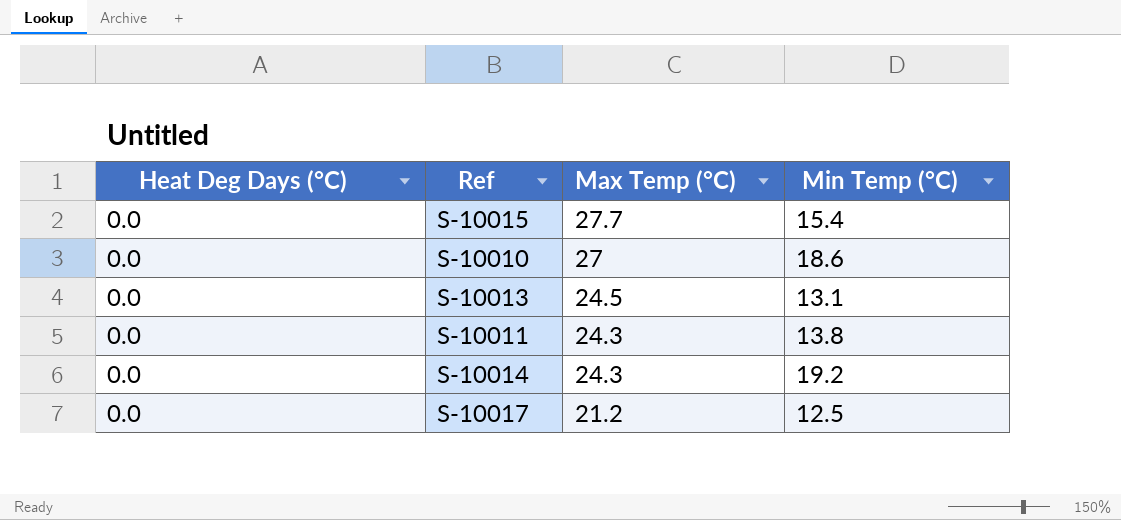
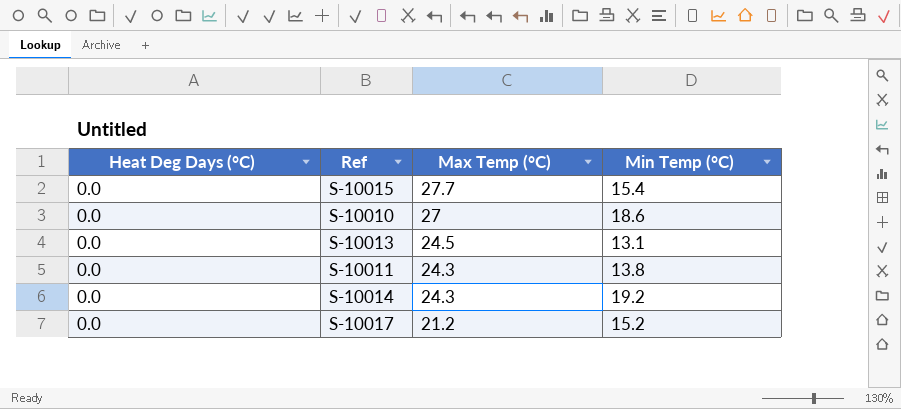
S-10017 | Min Temp (°C): 12.5 -> 15.2

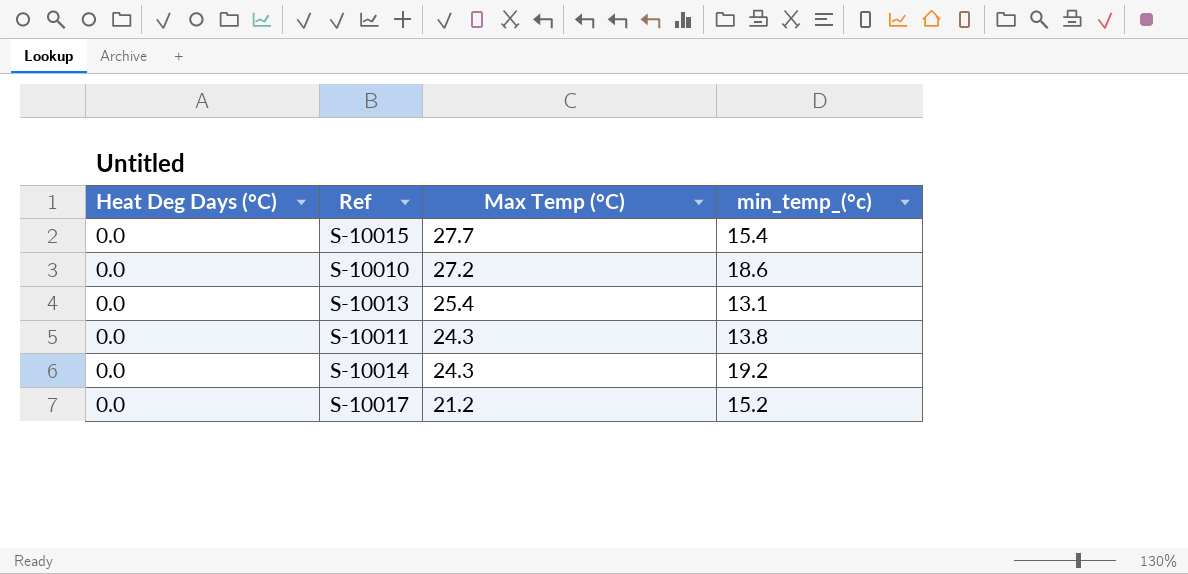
column name: Min Temp (°C) -> min_temp_(°c)
S-10010 | Max Temp (°C): 27 -> 27.2
S-10013 | Max Temp (°C): 24.5 -> 25.4

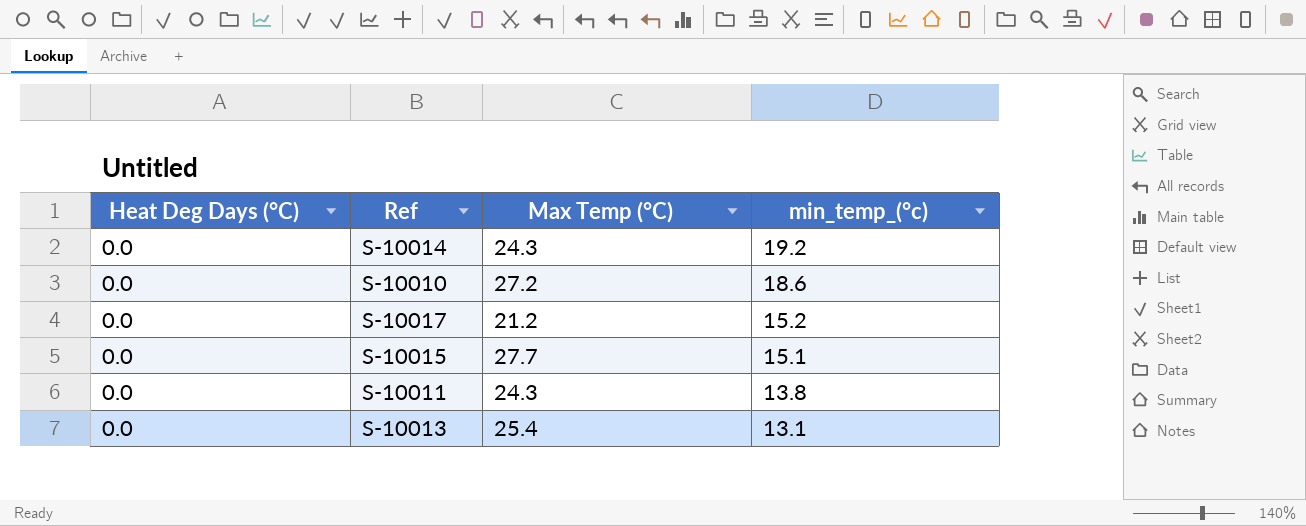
row order: Max Temp (°C) descending -> min_temp_(°c) descending
S-10015 | min_temp_(°c): 15.4 -> 15.1

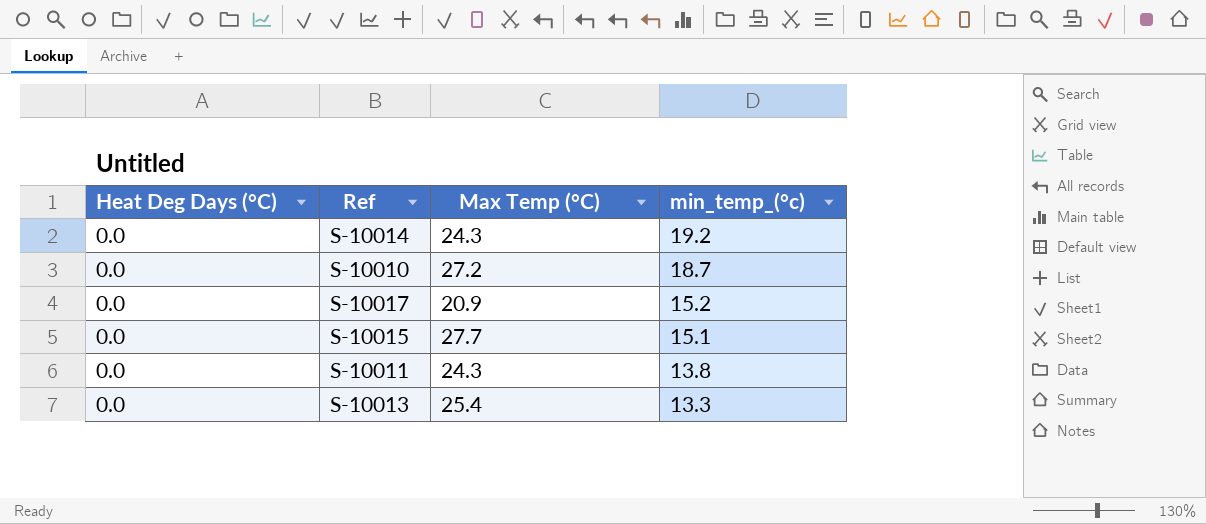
S-10010 | min_temp_(°c): 18.6 -> 18.7
S-10017 | Max Temp (°C): 21.2 -> 20.9
S-10013 | min_temp_(°c): 13.1 -> 13.3

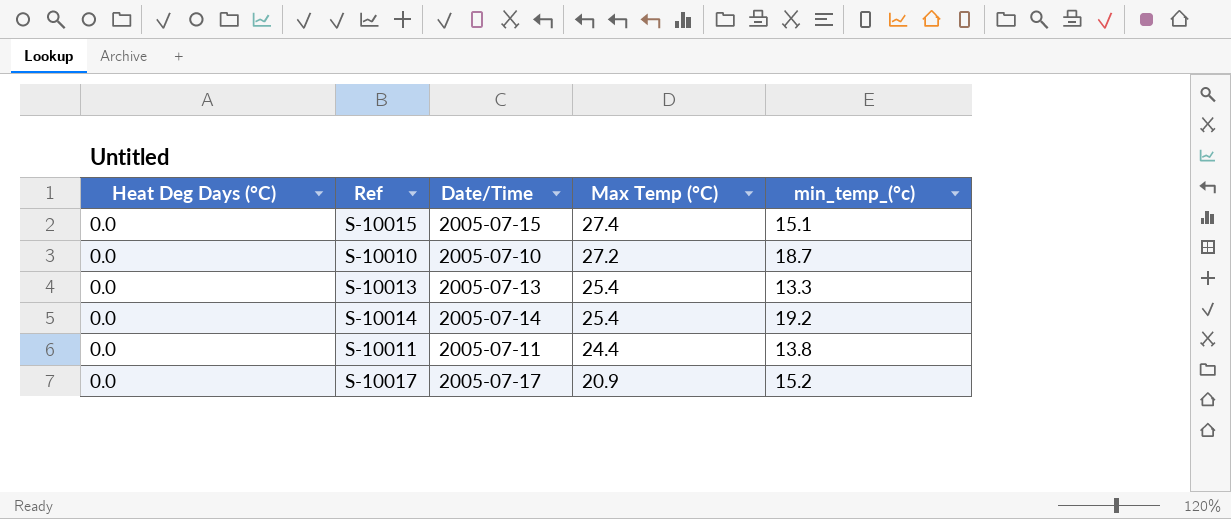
row order: min_temp_(°c) descending -> Max Temp (°C) descending
column Date/Time | position: none -> 3
S-10015 | Max Temp (°C): 27.7 -> 27.4
S-10014 | Max Temp (°C): 24.3 -> 25.4
S-10011 | Max Temp (°C): 24.3 -> 24.4

